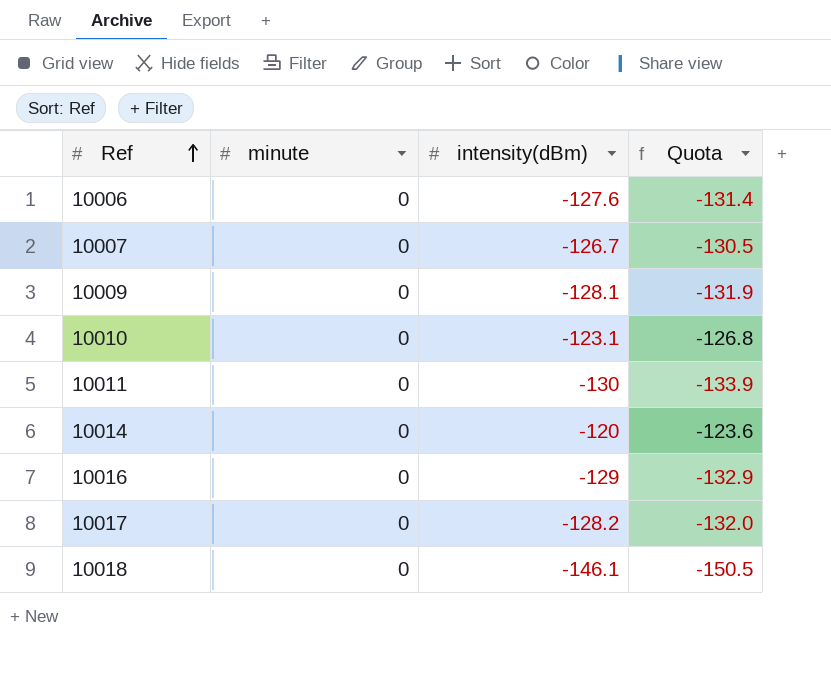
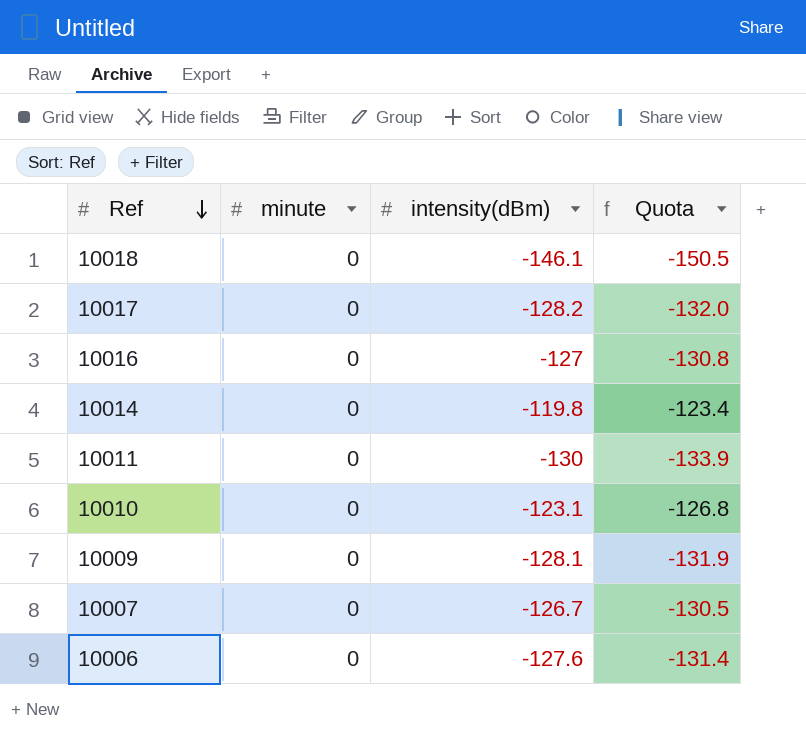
row order: Ref ascending -> Ref descending
10016 | intensity(dBm): -129 -> -127
10016 | Quota: -132.9 -> -130.8
10014 | intensity(dBm): -120 -> -119.8
10014 | Quota: -123.6 -> -123.4

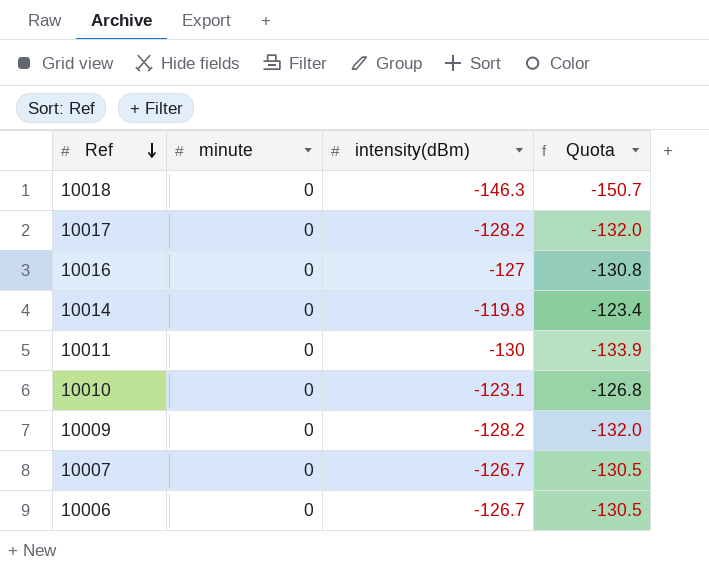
10018 | intensity(dBm): -146.1 -> -146.3
10018 | Quota: -150.5 -> -150.7
10009 | intensity(dBm): -128.1 -> -128.2
10009 | Quota: -131.9 -> -132.0
10006 | intensity(dBm): -127.6 -> -126.7
10006 | Quota: -131.4 -> -130.5

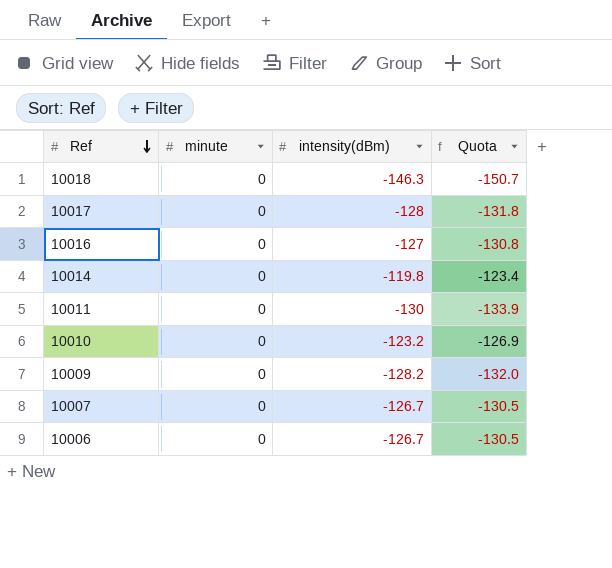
10017 | intensity(dBm): -128.2 -> -128
10017 | Quota: -132.0 -> -131.8
10010 | intensity(dBm): -123.1 -> -123.2
10010 | Quota: -126.8 -> -126.9

